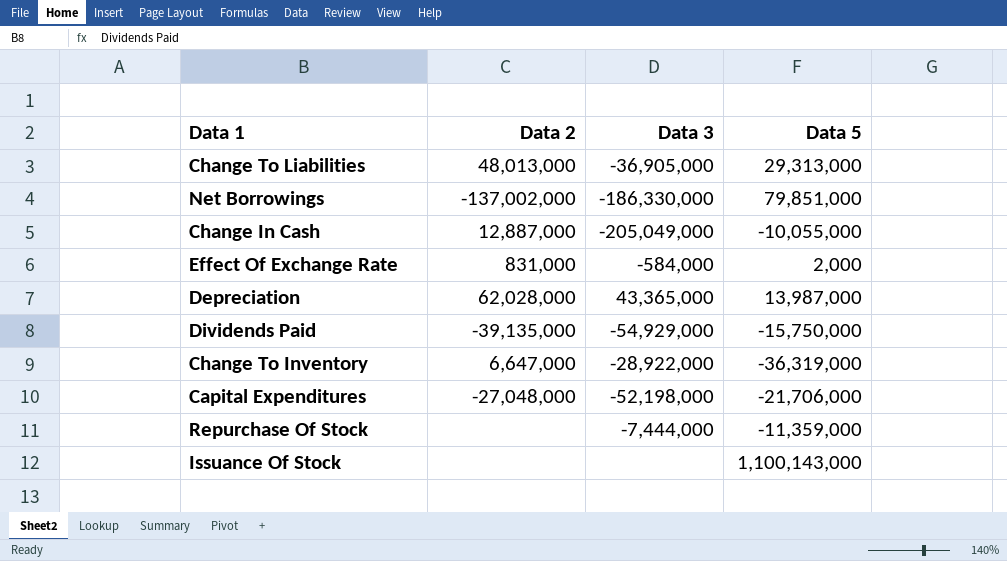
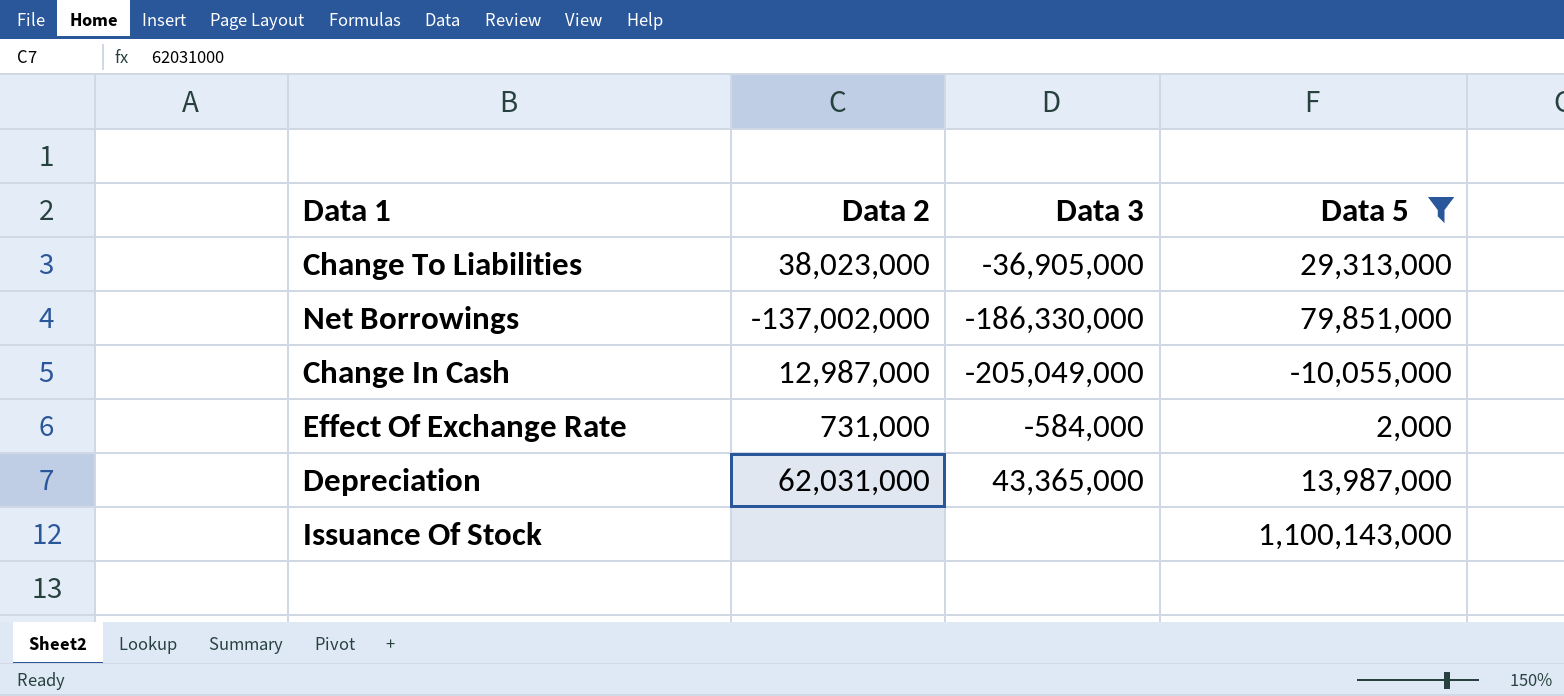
filter: none -> Data 5 >= -10,055,000
Change To Liabilities | Data 2: 48,013,000 -> 38,023,000
Change In Cash | Data 2: 12,887,000 -> 12,987,000
Effect Of Exchange Rate | Data 2: 831,000 -> 731,000
Depreciation | Data 2: 62,028,000 -> 62,031,000

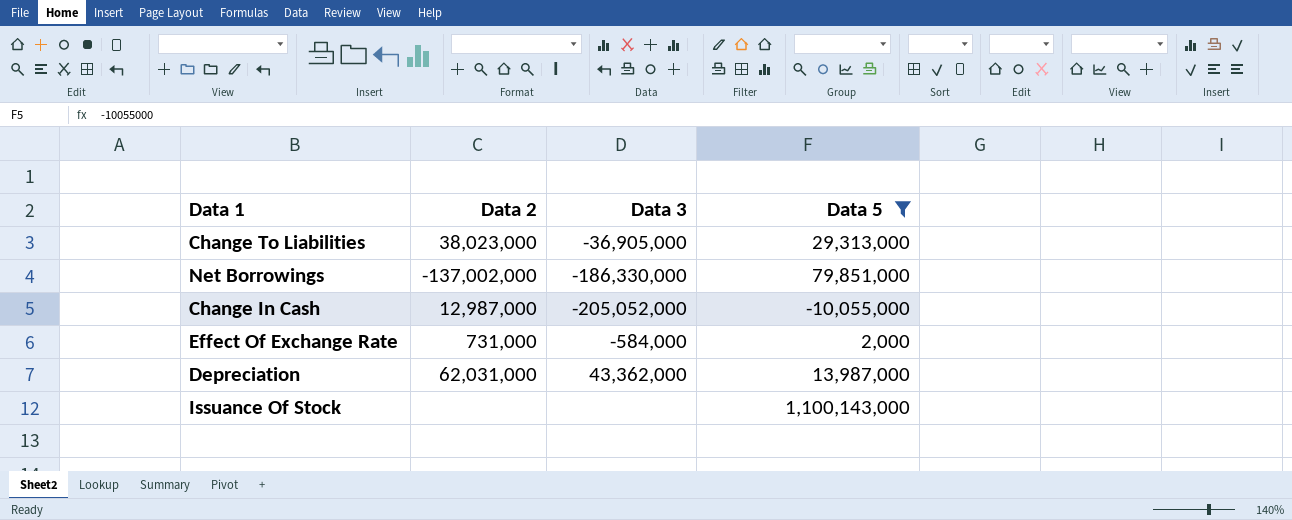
Change In Cash | Data 3: -205,049,000 -> -205,052,000
Depreciation | Data 3: 43,365,000 -> 43,362,000

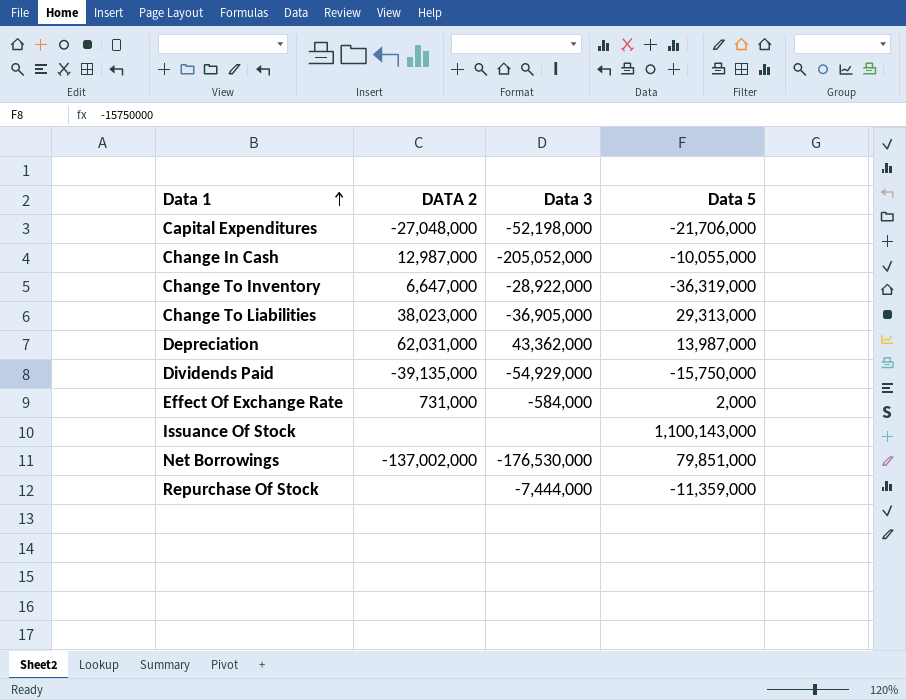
filter: Data 5 >= -10,055,000 -> none
row order: none -> Data 1 ascending
column name: Data 2 -> DATA 2
Net Borrowings | Data 3: -186,330,000 -> -176,530,000

